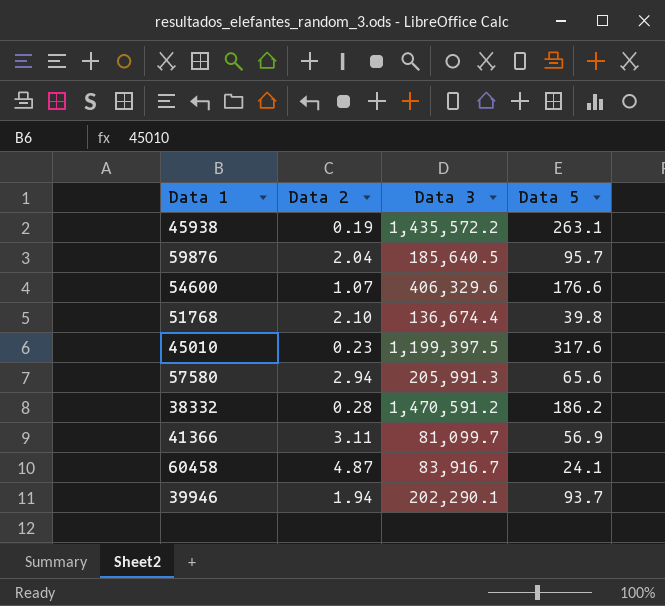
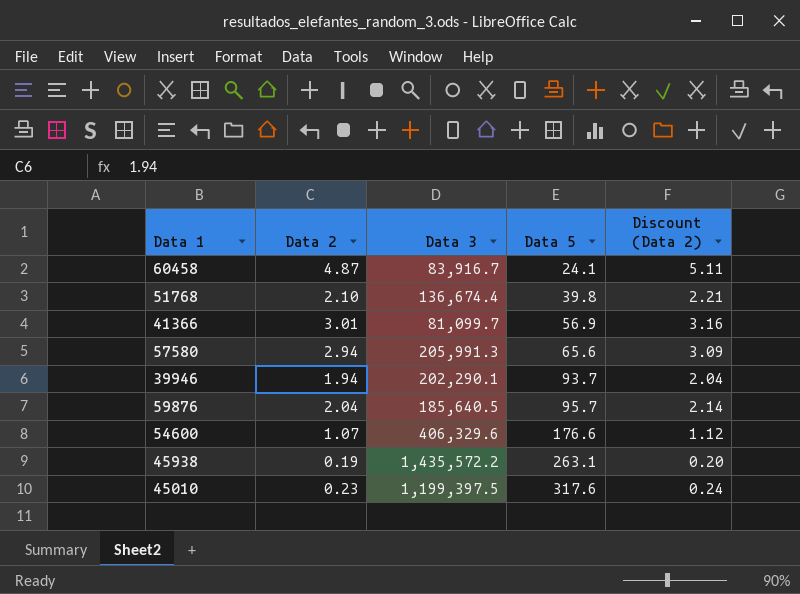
row order: none -> Data 5 ascending
column Discount (Data 2) | formula: none -> [Data 2] * 1.05
row 38332: 0.28 | 1,470,591.2 | 186.2 -> none
41366 | Data 2: 3.11 -> 3.01

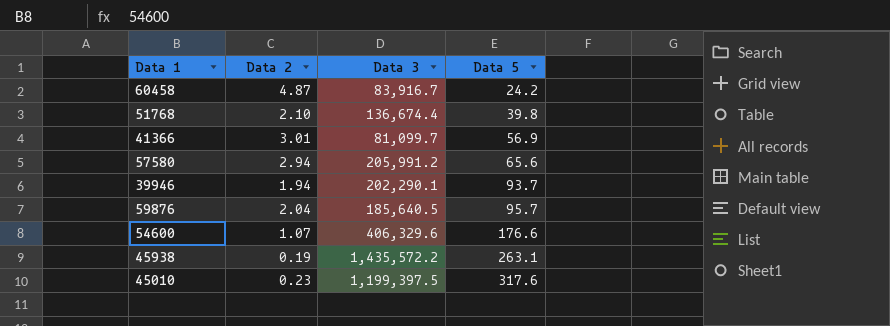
column Discount (Data 2) | formula: [Data 2] * 1.05 -> none
60458 | Data 5: 24.1 -> 24.2
57580 | Data 3: 205,991.3 -> 205,991.2

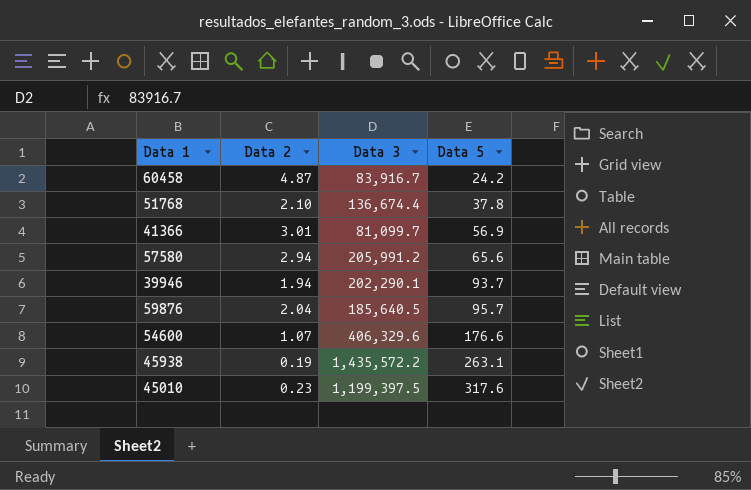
51768 | Data 5: 39.8 -> 37.8

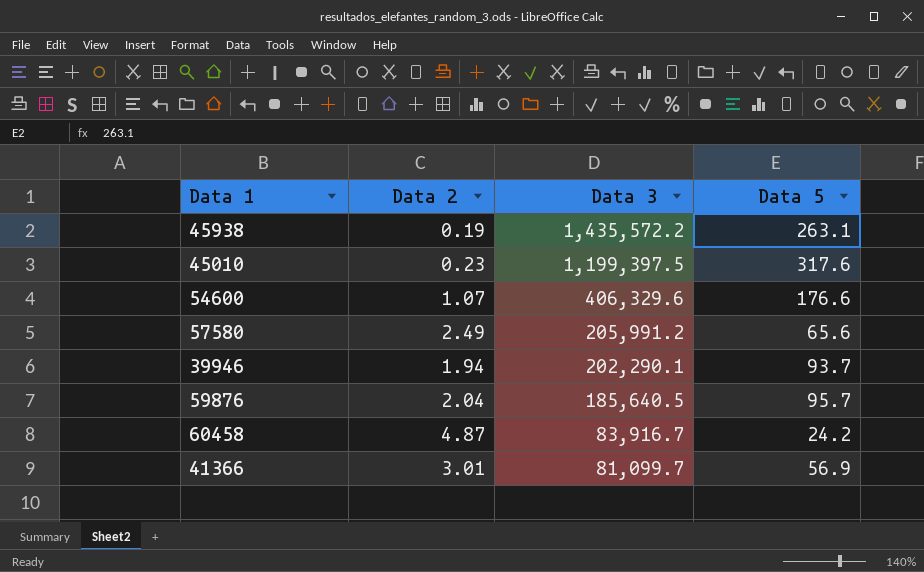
row order: Data 5 ascending -> Data 3 descending
row 51768: 2.10 | 136,674.4 | 37.8 -> none
57580 | Data 2: 2.94 -> 2.49

